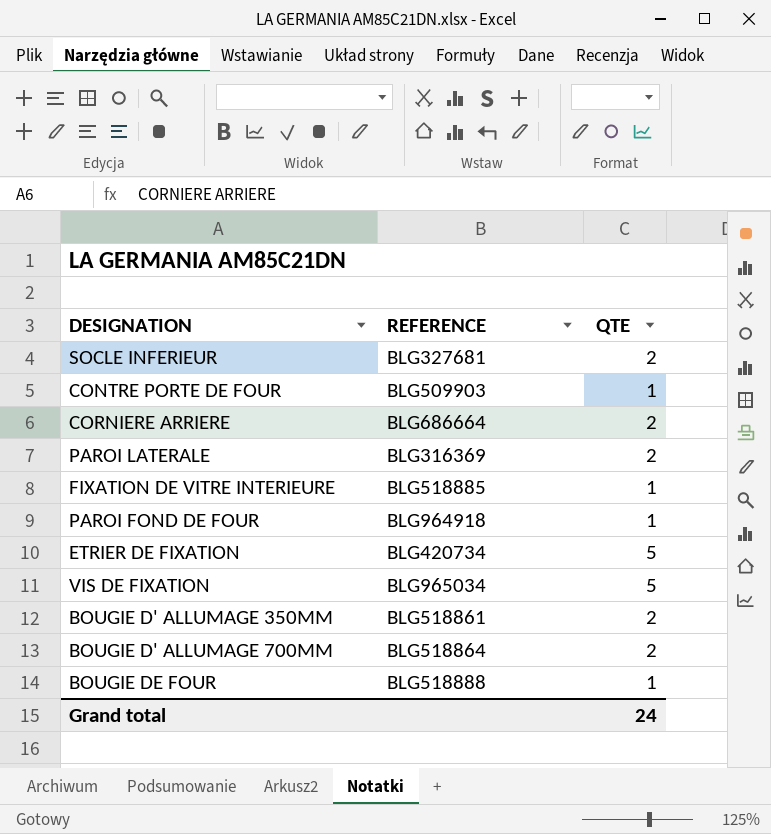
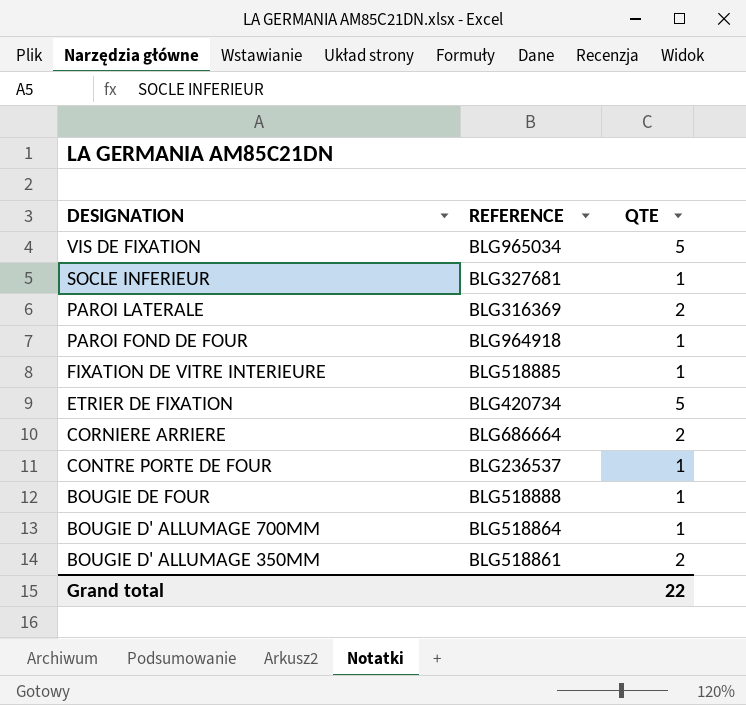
row order: none -> DESIGNATION descending
SOCLE INFERIEUR | QTE: 2 -> 1
CONTRE PORTE DE FOUR | REFERENCE: BLG509903 -> BLG236537
BOUGIE D' ALLUMAGE 700MM | QTE: 2 -> 1
Grand total | QTE: 24 -> 22

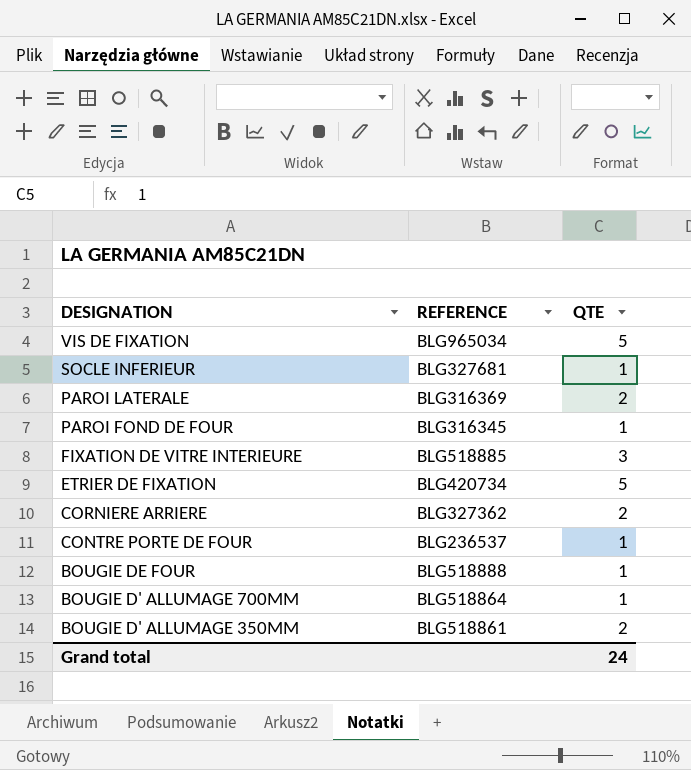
PAROI FOND DE FOUR | REFERENCE: BLG964918 -> BLG316345
FIXATION DE VITRE INTERIEURE | QTE: 1 -> 3
CORNIERE ARRIERE | REFERENCE: BLG686664 -> BLG327362
Grand total | QTE: 22 -> 24

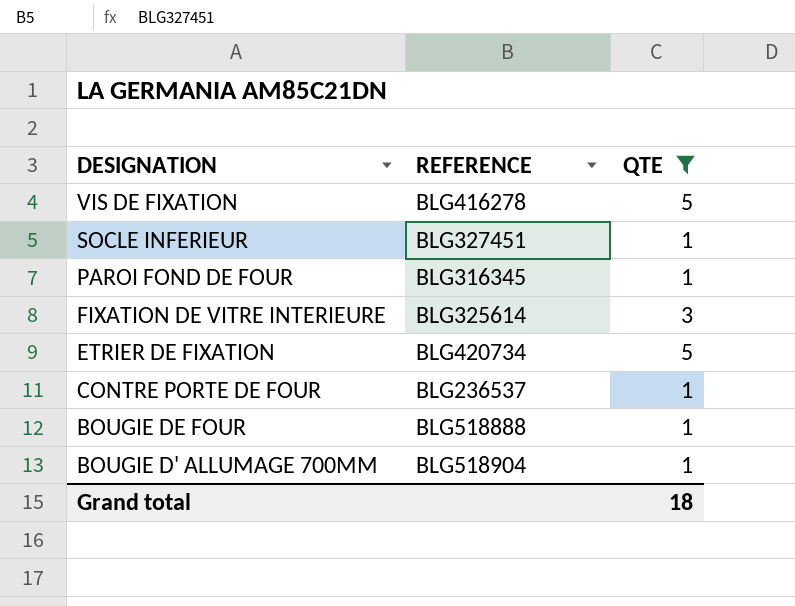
filter: none -> QTE != 2
VIS DE FIXATION | REFERENCE: BLG965034 -> BLG416278
SOCLE INFERIEUR | REFERENCE: BLG327681 -> BLG327451
FIXATION DE VITRE INTERIEURE | REFERENCE: BLG518885 -> BLG325614
BOUGIE D' ALLUMAGE 700MM | REFERENCE: BLG518864 -> BLG518904
Grand total | QTE: 24 -> 18

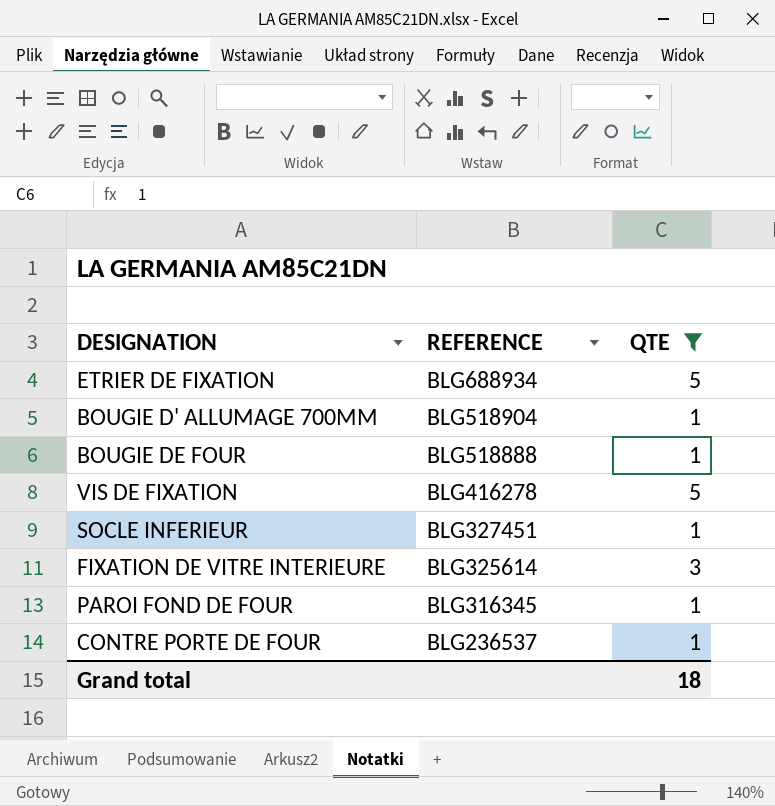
row order: DESIGNATION descending -> REFERENCE descending
ETRIER DE FIXATION | REFERENCE: BLG420734 -> BLG688934

